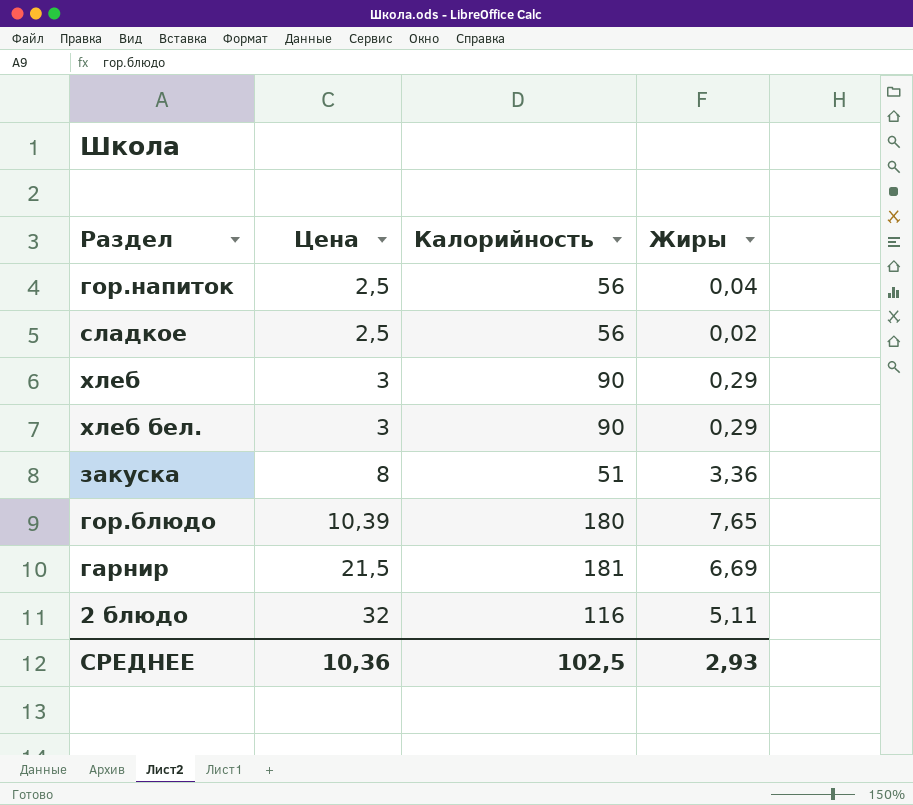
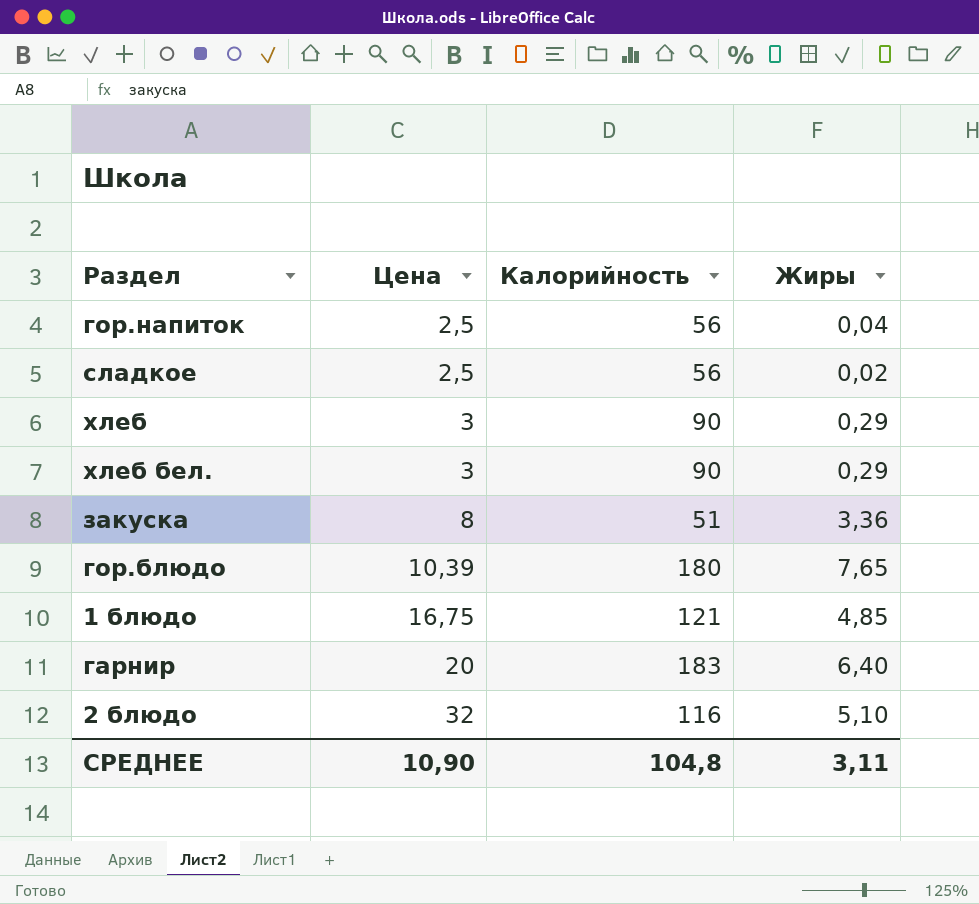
row 1 блюдо: none -> 16,75 | 121 | 4,85
гарнир | Цена: 21,5 -> 20
гарнир | Калорийность: 181 -> 183
гарнир | Жиры: 6,69 -> 6,40
2 блюдо | Жиры: 5,11 -> 5,10
СРЕДНЕЕ | Цена: 10,36 -> 10,90
СРЕДНЕЕ | Калорийность: 102,5 -> 104,8
СРЕДНЕЕ | Жиры: 2,93 -> 3,11

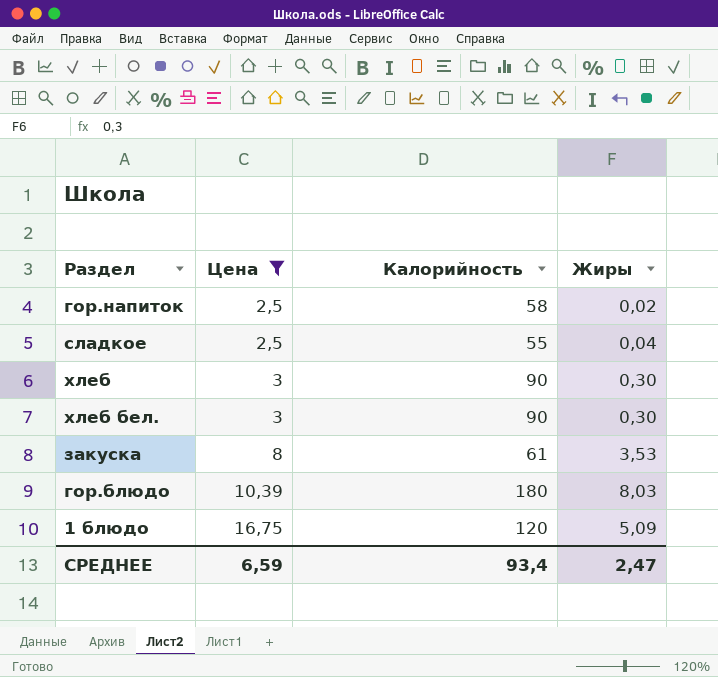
filter: none -> Цена <= 16,75
гор.напиток | Калорийность: 56 -> 58
гор.напиток | Жиры: 0,04 -> 0,02
сладкое | Калорийность: 56 -> 55
сладкое | Жиры: 0,02 -> 0,04
хлеб | Жиры: 0,29 -> 0,30
хлеб бел. | Жиры: 0,29 -> 0,30
закуска | Калорийность: 51 -> 61
закуска | Жиры: 3,36 -> 3,53
гор.блюдо | Жиры: 7,65 -> 8,03
1 блюдо | Калорийность: 121 -> 120
1 блюдо | Жиры: 4,85 -> 5,09
СРЕДНЕЕ | Цена: 10,90 -> 6,59
СРЕДНЕЕ | Калорийность: 104,8 -> 93,4
СРЕДНЕЕ | Жиры: 3,11 -> 2,47

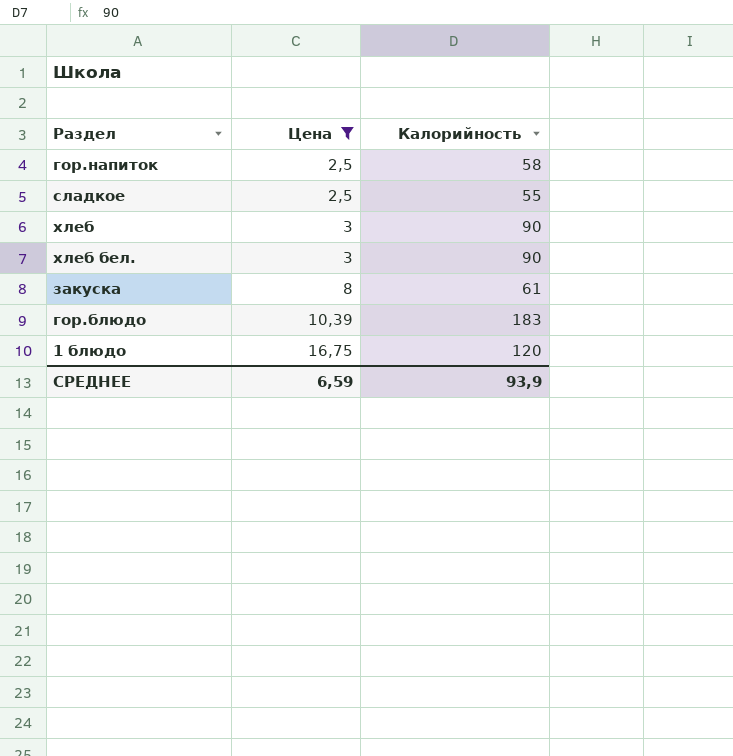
column Жиры | position: 4 -> none
гор.блюдо | Калорийность: 180 -> 183
СРЕДНЕЕ | Калорийность: 93,4 -> 93,9

